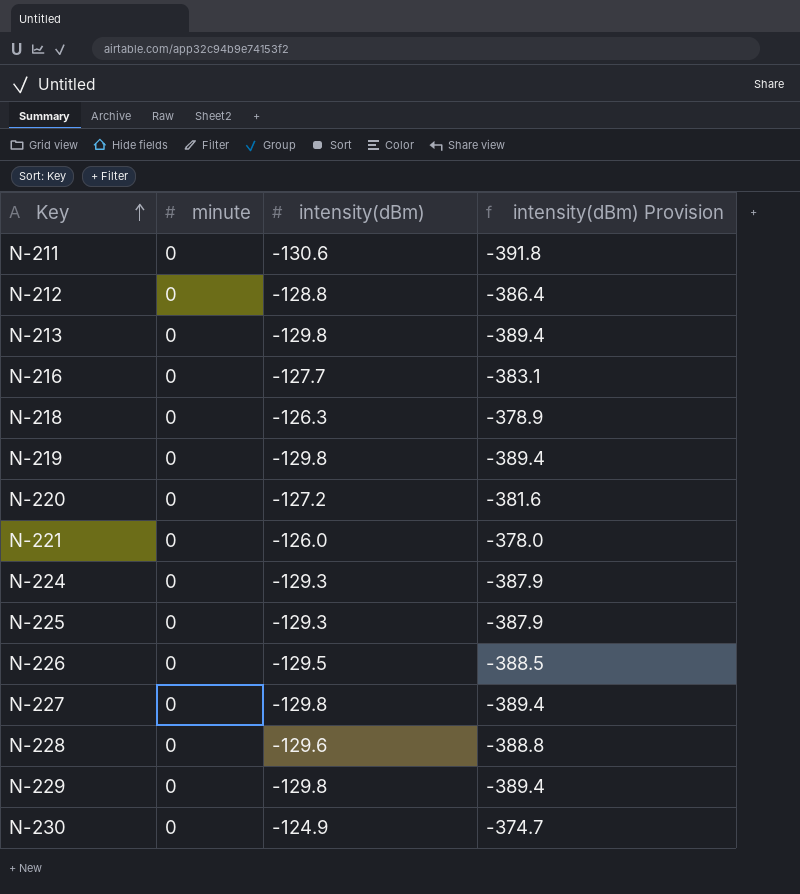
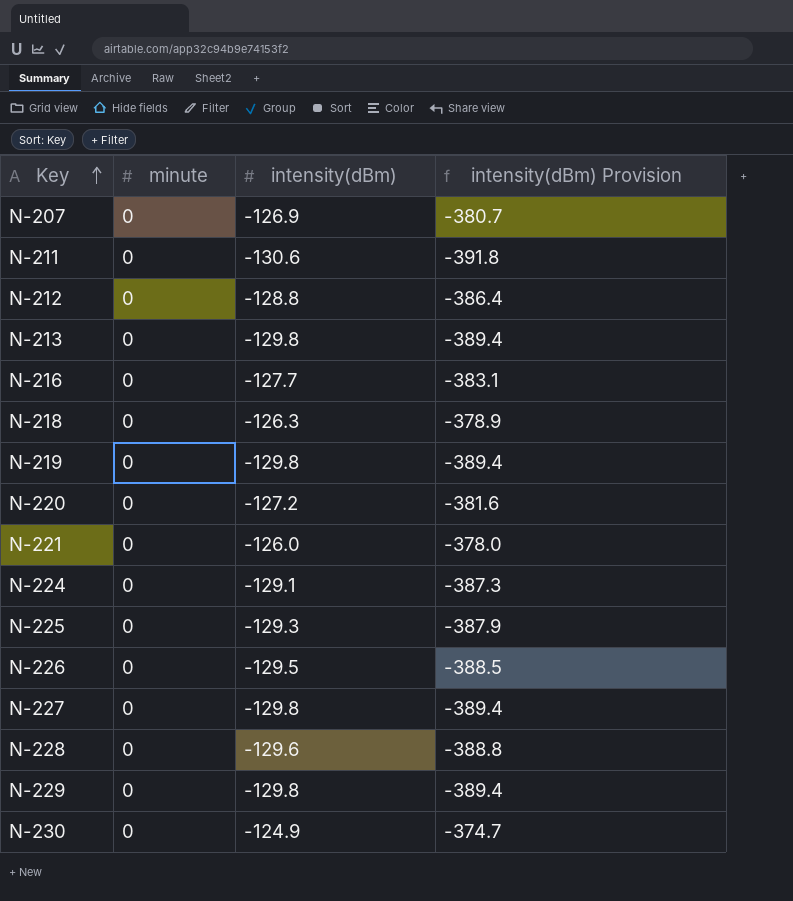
row N-207: none -> 0 | -126.9 | -380.7
N-224 | intensity(dBm): -129.3 -> -129.1
N-224 | intensity(dBm) Provision: -387.9 -> -387.3

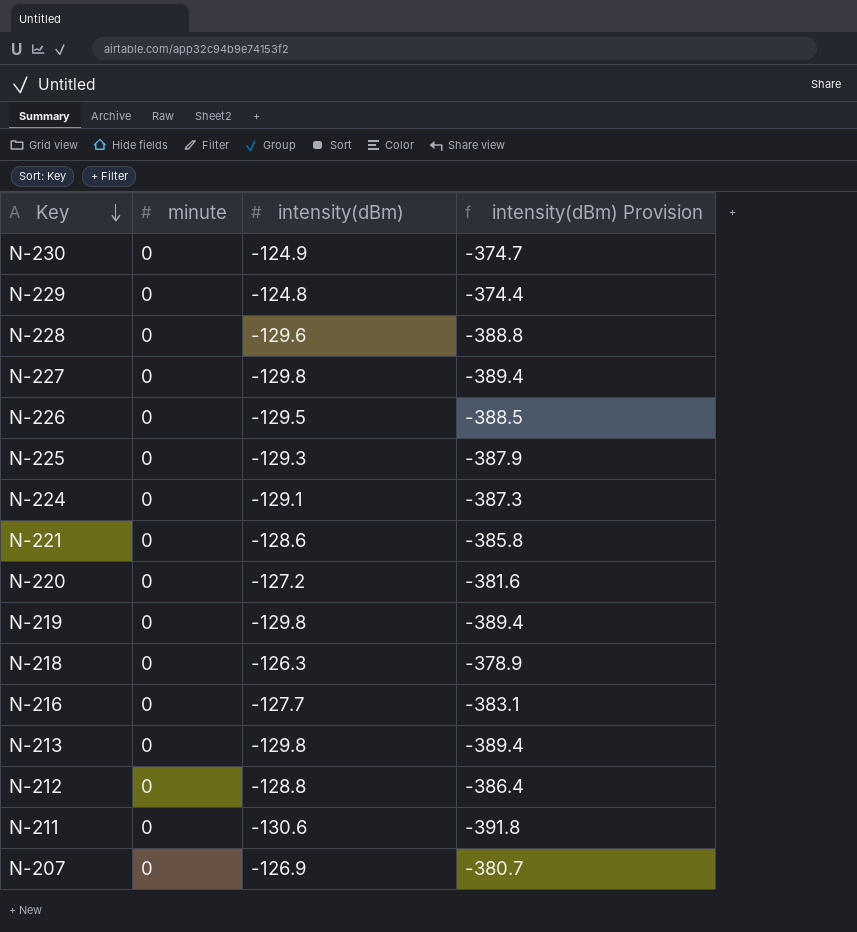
row order: Key ascending -> Key descending
N-229 | intensity(dBm): -129.8 -> -124.8
N-229 | intensity(dBm) Provision: -389.4 -> -374.4
N-221 | intensity(dBm): -126.0 -> -128.6
N-221 | intensity(dBm) Provision: -378.0 -> -385.8

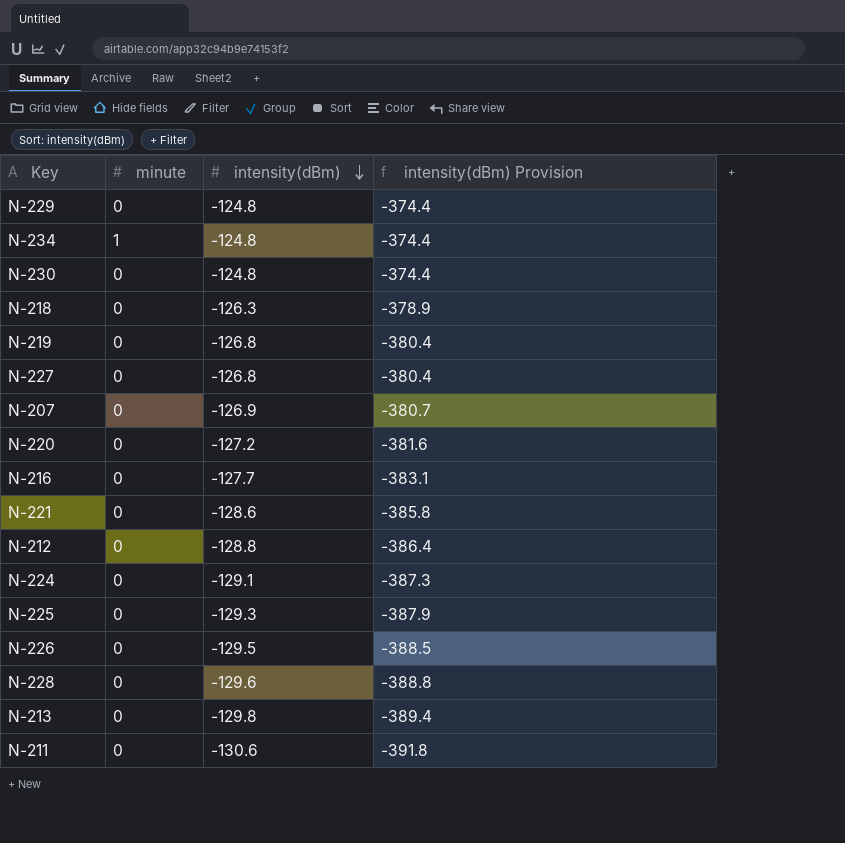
row order: Key descending -> intensity(dBm) descending
row N-234: none -> 1 | -124.8 | -374.4
N-230 | intensity(dBm): -124.9 -> -124.8
N-230 | intensity(dBm) Provision: -374.7 -> -374.4
N-219 | intensity(dBm): -129.8 -> -126.8
N-219 | intensity(dBm) Provision: -389.4 -> -380.4
N-227 | intensity(dBm): -129.8 -> -126.8
N-227 | intensity(dBm) Provision: -389.4 -> -380.4

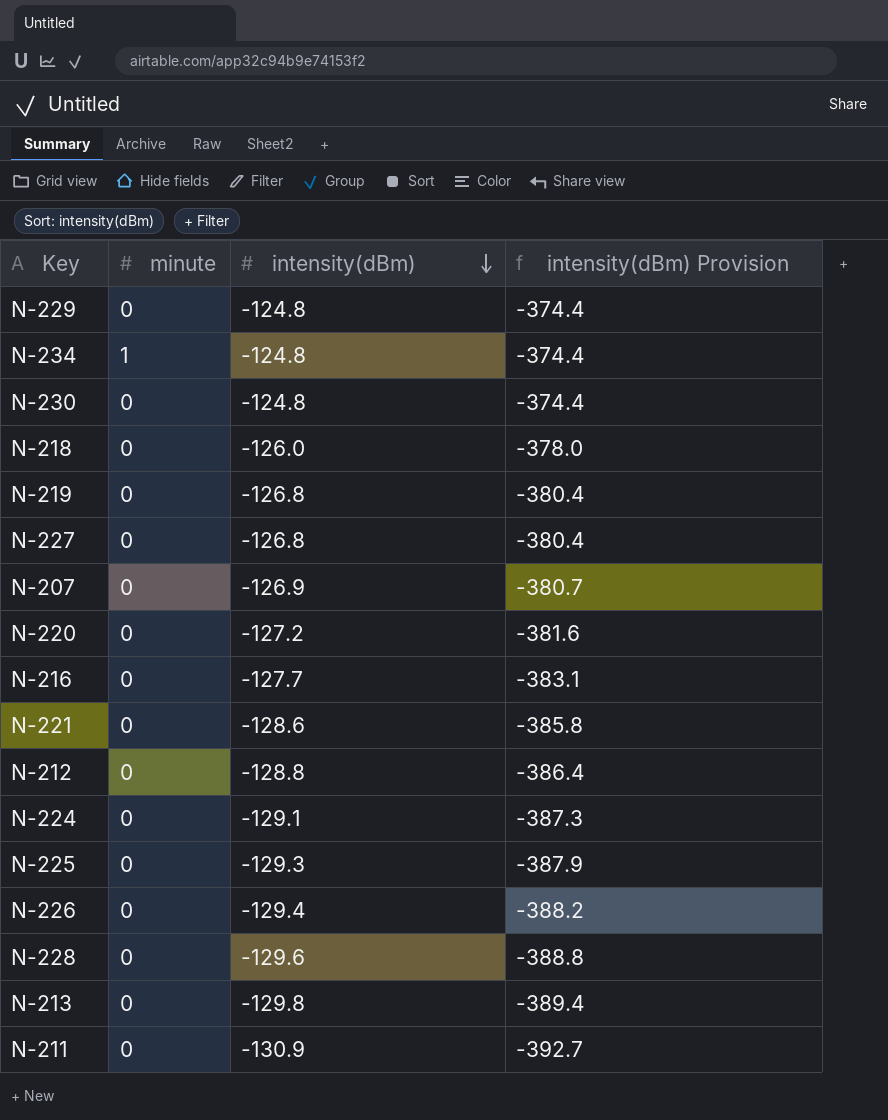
N-218 | intensity(dBm): -126.3 -> -126.0
N-218 | intensity(dBm) Provision: -378.9 -> -378.0
N-226 | intensity(dBm): -129.5 -> -129.4
N-226 | intensity(dBm) Provision: -388.5 -> -388.2
N-211 | intensity(dBm): -130.6 -> -130.9
N-211 | intensity(dBm) Provision: -391.8 -> -392.7

